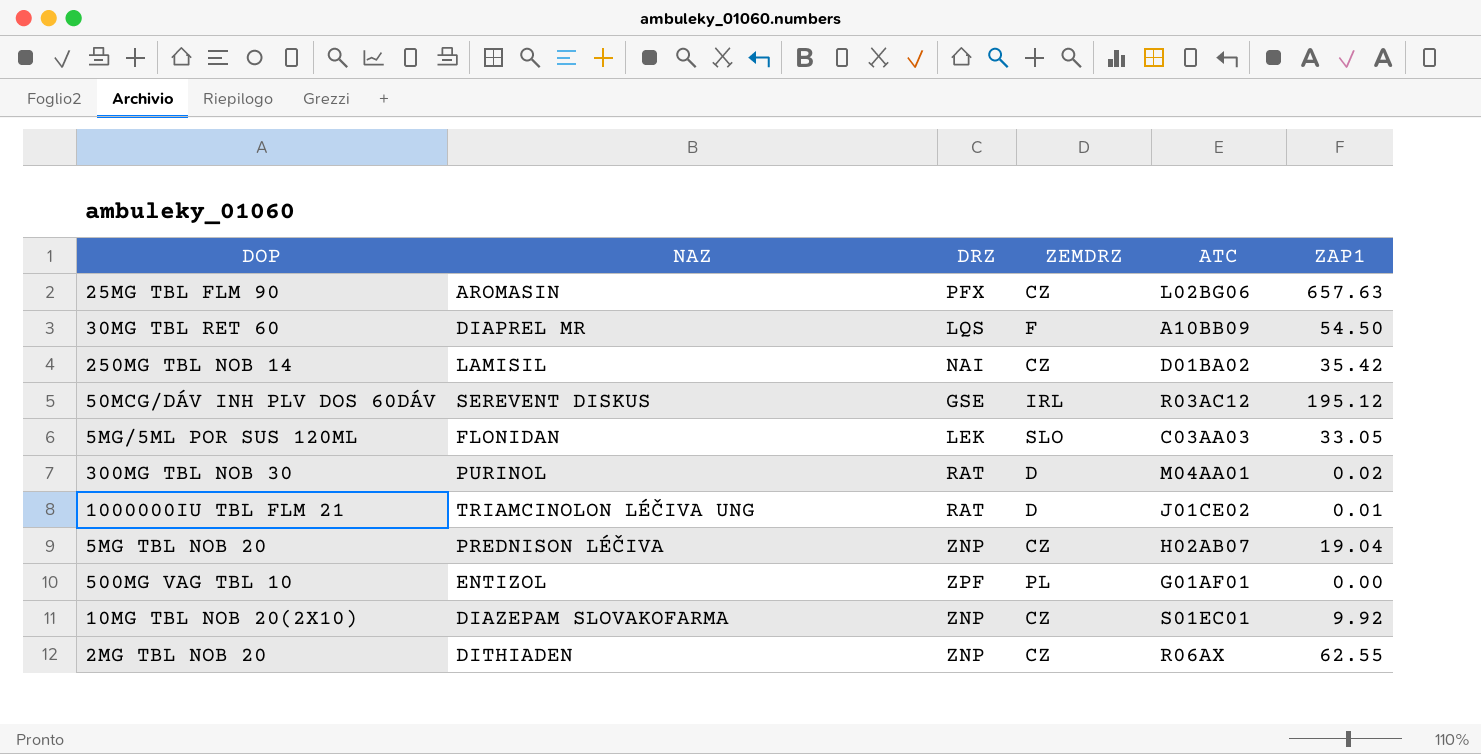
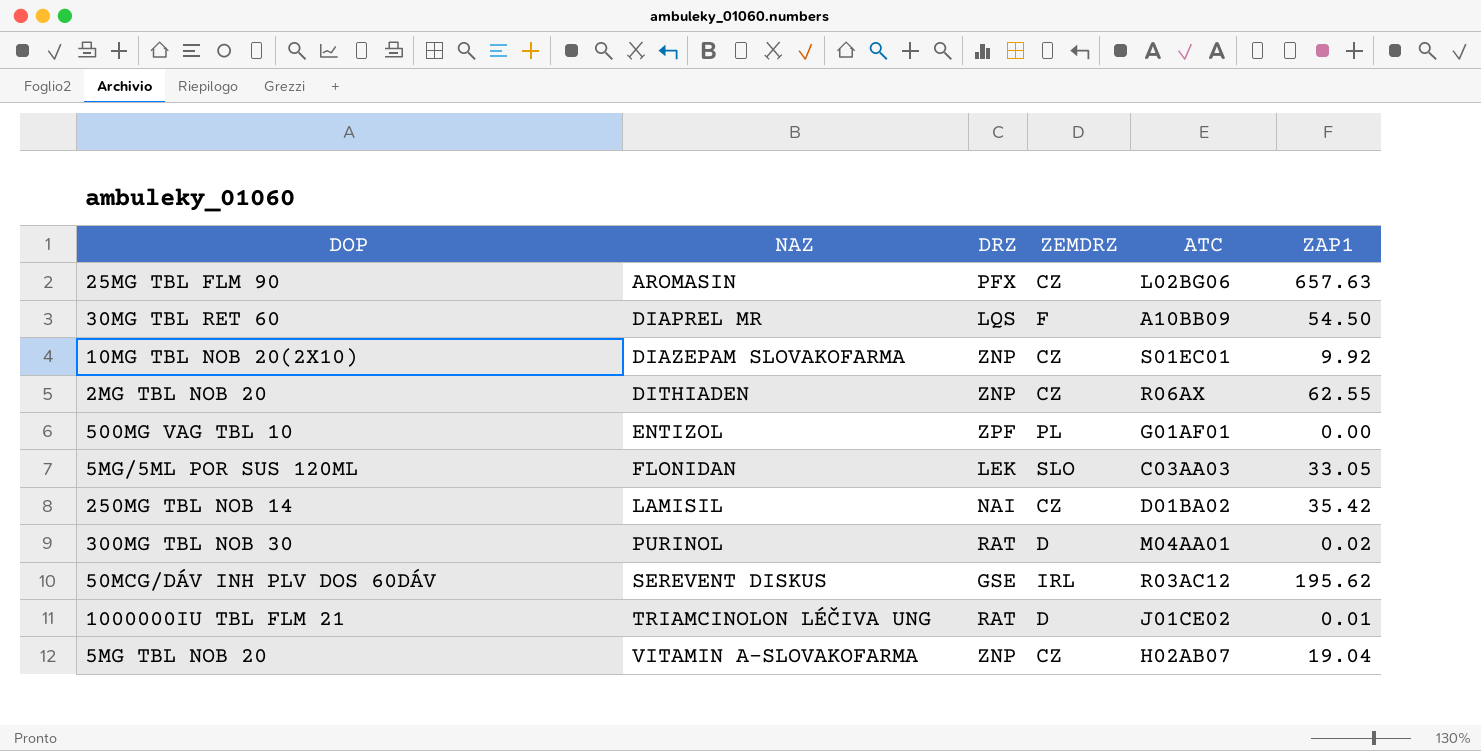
row order: none -> NAZ ascending
50MCG/DÁV INH PLV DOS 60DÁV | ZAP1: 195.12 -> 195.62
5MG TBL NOB 20 | NAZ: PREDNISON LÉČIVA -> VITAMIN A-SLOVAKOFARMA

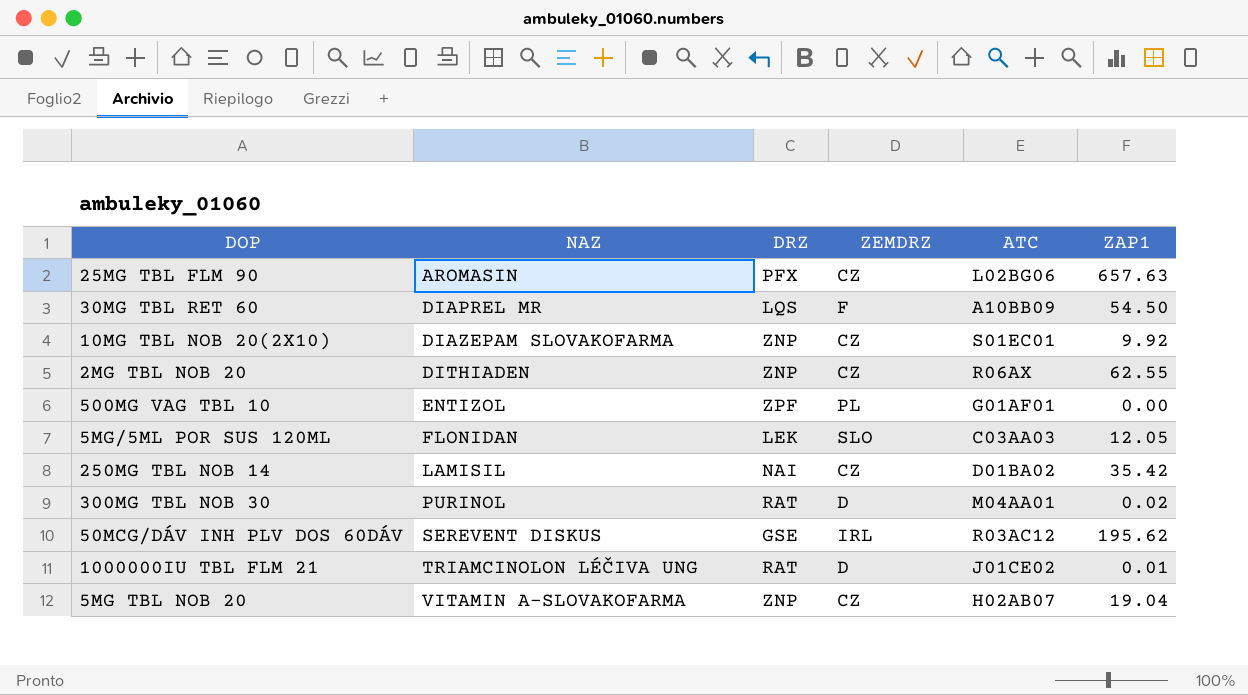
5MG/5ML POR SUS 120ML | ZAP1: 33.05 -> 12.05

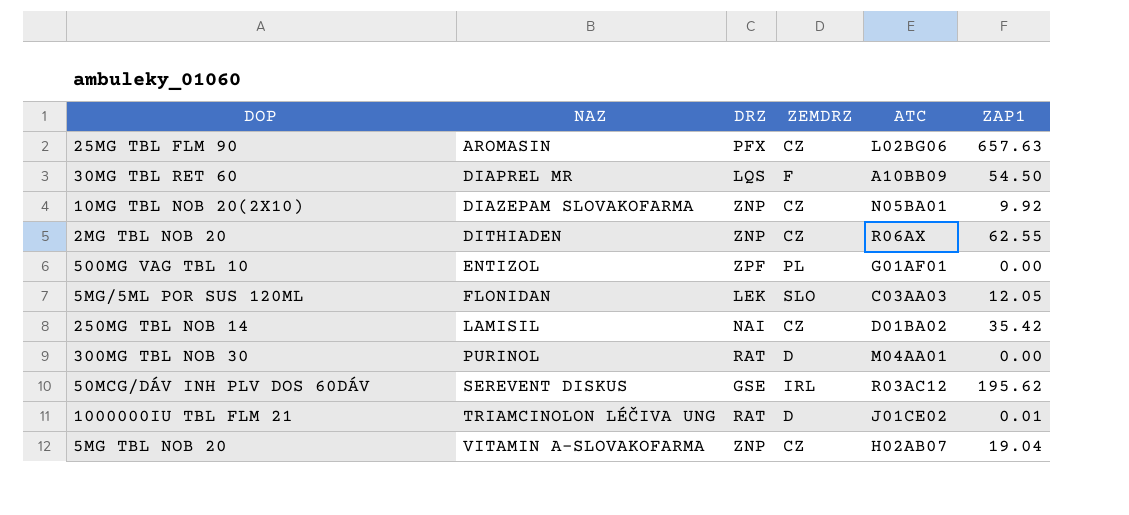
10MG TBL NOB 20(2X10) | ATC: S01EC01 -> N05BA01
300MG TBL NOB 30 | ZAP1: 0.02 -> 0.00

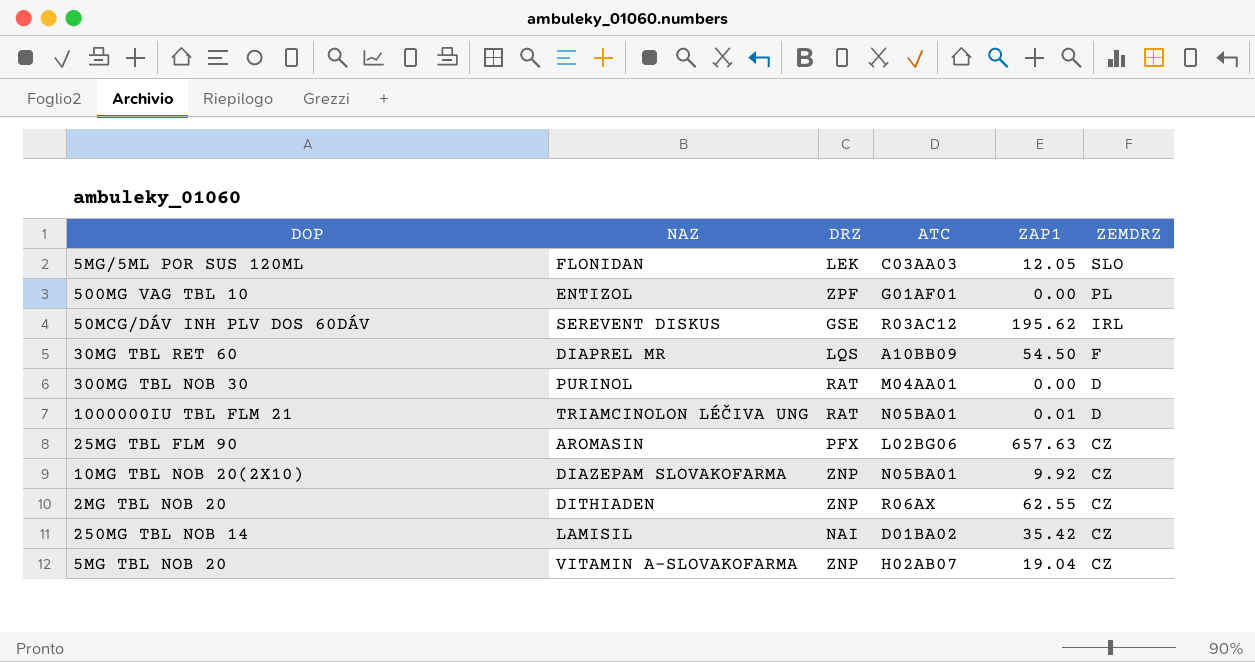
row order: NAZ ascending -> ZEMDRZ descending
column ZEMDRZ | position: 4 -> 6
1000000IU TBL FLM 21 | ATC: J01CE02 -> N05BA01

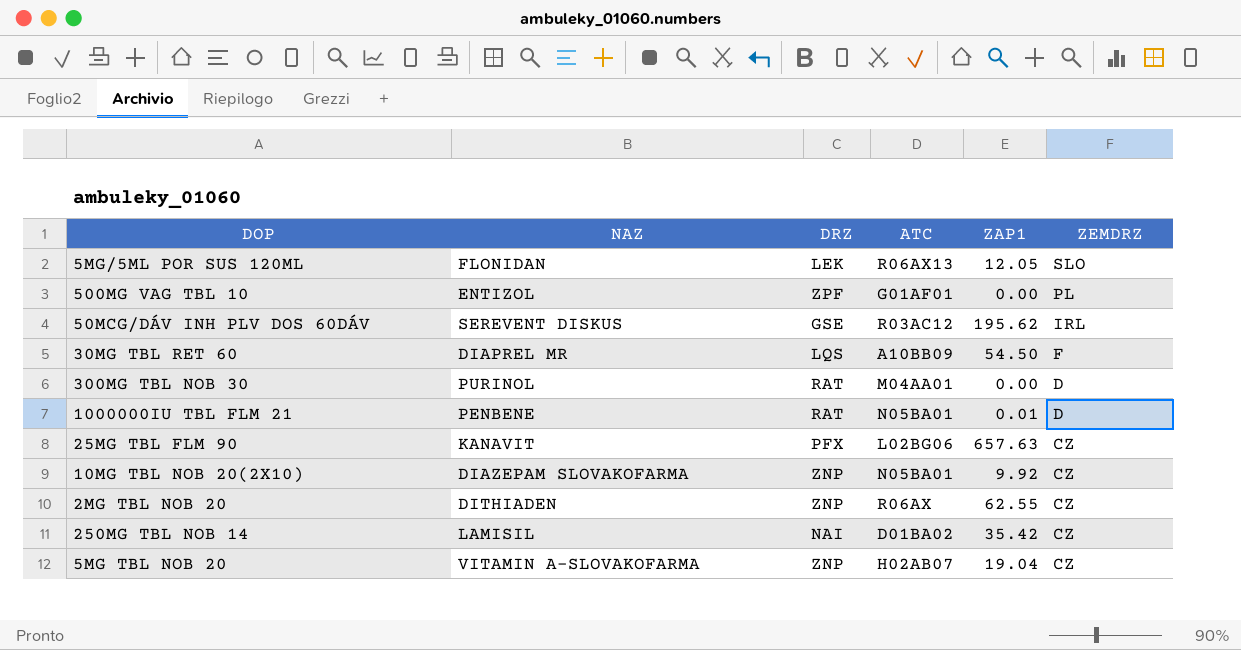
5MG/5ML POR SUS 120ML | ATC: C03AA03 -> R06AX13
1000000IU TBL FLM 21 | NAZ: TRIAMCINOLON LÉČIVA UNG -> PENBENE
25MG TBL FLM 90 | NAZ: AROMASIN -> KANAVIT

